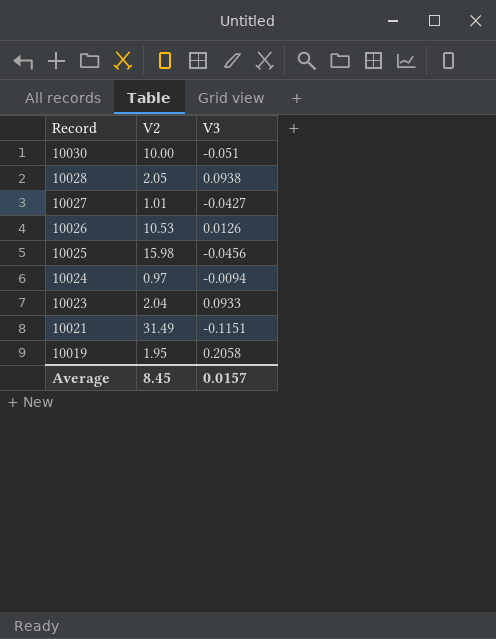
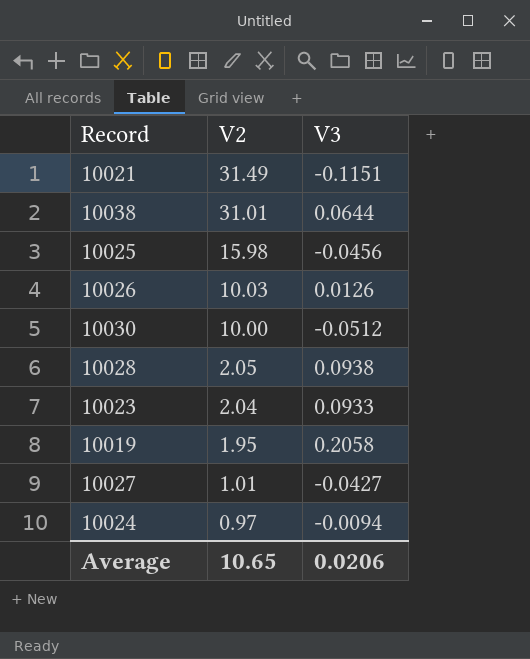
row order: Record descending -> V2 descending
row 10038: none -> 31.01 | 0.0644
10026 | V2: 10.53 -> 10.03
10030 | V3: -0.051 -> -0.0512
Average | V2: 8.45 -> 10.65
Average | V3: 0.0157 -> 0.0206

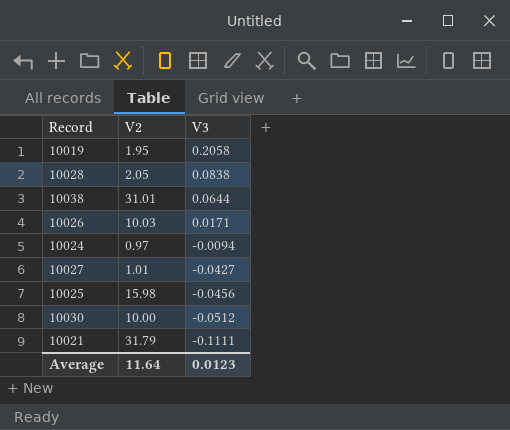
row order: V2 descending -> V3 descending
row 10023: 2.04 | 0.0933 -> none
10028 | V3: 0.0938 -> 0.0838
10026 | V3: 0.0126 -> 0.0171
10021 | V2: 31.49 -> 31.79
10021 | V3: -0.1151 -> -0.1111
Average | V2: 10.65 -> 11.64
Average | V3: 0.0206 -> 0.0123

